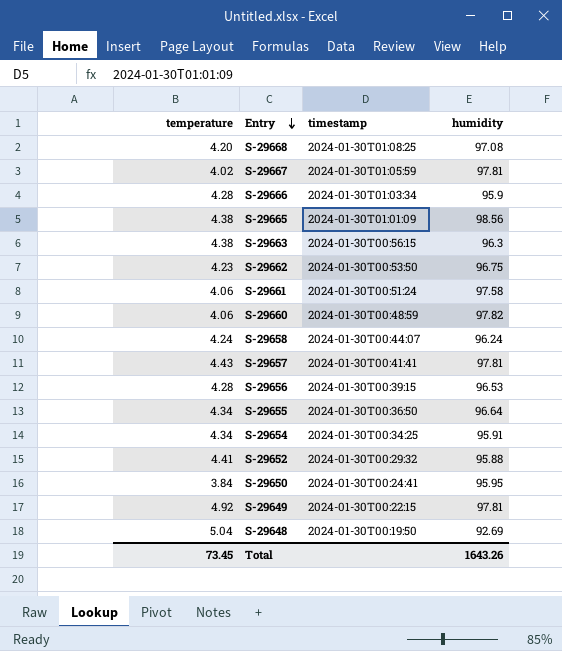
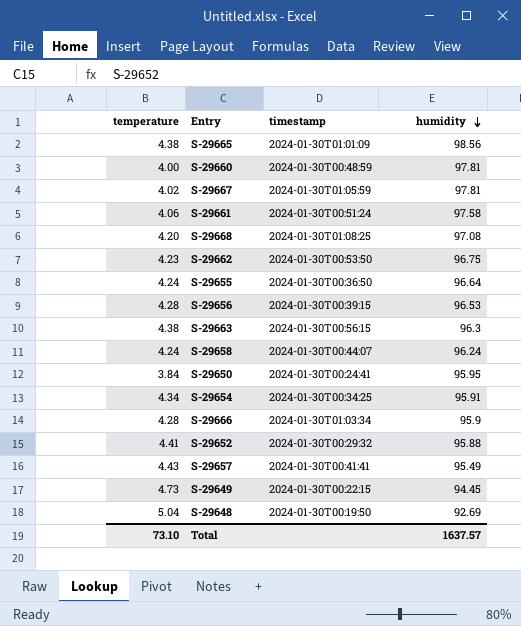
row order: Entry descending -> humidity descending
S-29660 | temperature: 4.06 -> 4.00
S-29660 | humidity: 97.82 -> 97.81
S-29655 | temperature: 4.34 -> 4.24
S-29657 | humidity: 97.81 -> 95.49
S-29649 | temperature: 4.92 -> 4.73
S-29649 | humidity: 97.81 -> 94.45
Total | temperature: 73.45 -> 73.10
Total | humidity: 1643.26 -> 1637.57

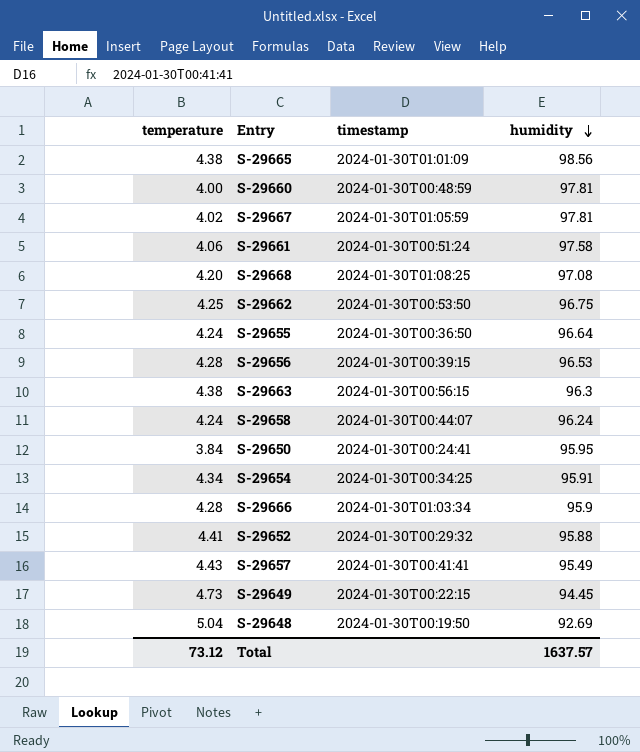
S-29662 | temperature: 4.23 -> 4.25
Total | temperature: 73.10 -> 73.12

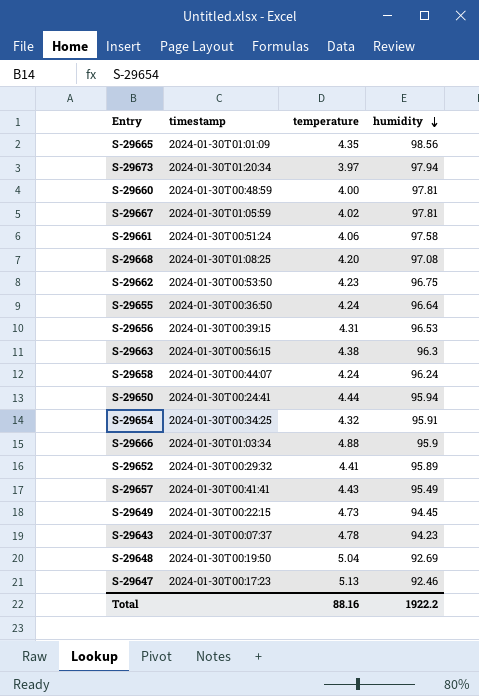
column temperature | position: 1 -> 3
S-29665 | temperature: 4.38 -> 4.35
row S-29673: none -> 2024-01-30T01:20:34 | 3.97 | 97.94
S-29662 | temperature: 4.25 -> 4.23
S-29656 | temperature: 4.28 -> 4.31
S-29650 | temperature: 3.84 -> 4.44
S-29650 | humidity: 95.95 -> 95.94
S-29654 | temperature: 4.34 -> 4.32
S-29666 | temperature: 4.28 -> 4.88
S-29652 | humidity: 95.88 -> 95.89
row S-29643: none -> 2024-01-30T00:07:37 | 4.78 | 94.23
row S-29647: none -> 2024-01-30T00:17:23 | 5.13 | 92.46
Total | temperature: 73.12 -> 88.16
Total | humidity: 1637.57 -> 1922.2

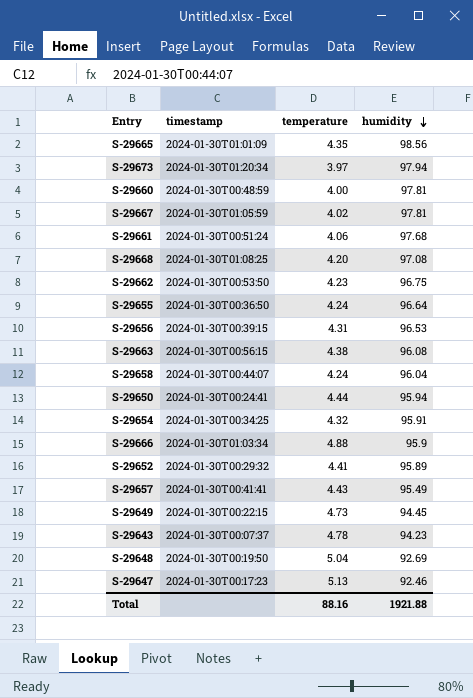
S-29661 | humidity: 97.58 -> 97.68
S-29663 | humidity: 96.3 -> 96.08
S-29658 | humidity: 96.24 -> 96.04
Total | humidity: 1922.2 -> 1921.88

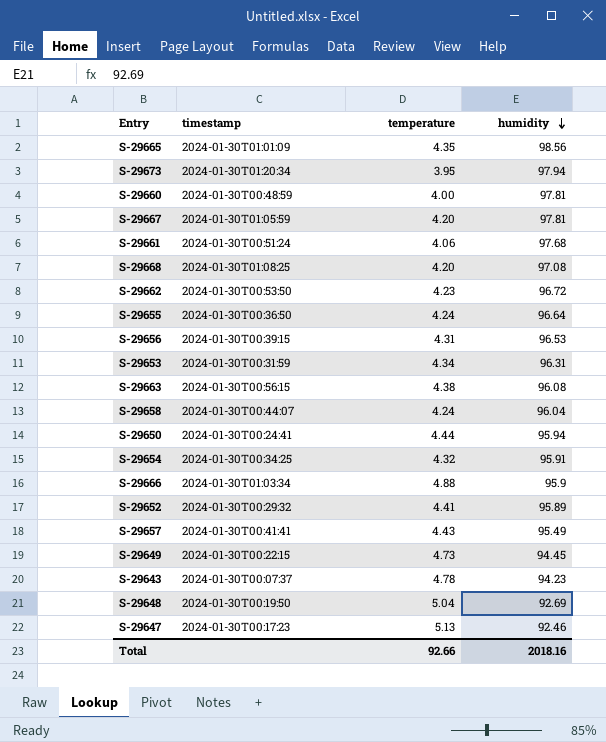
S-29673 | temperature: 3.97 -> 3.95
S-29667 | temperature: 4.02 -> 4.20
S-29662 | humidity: 96.75 -> 96.72
row S-29653: none -> 2024-01-30T00:31:59 | 4.34 | 96.31
Total | temperature: 88.16 -> 92.66
Total | humidity: 1921.88 -> 2018.16

